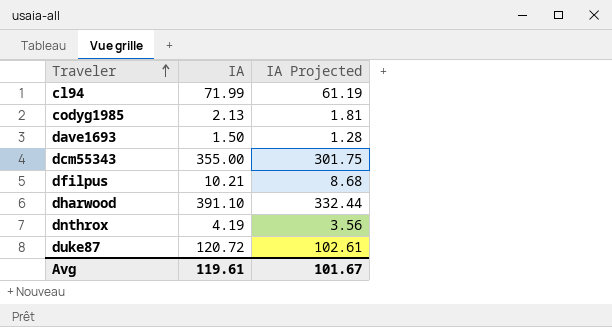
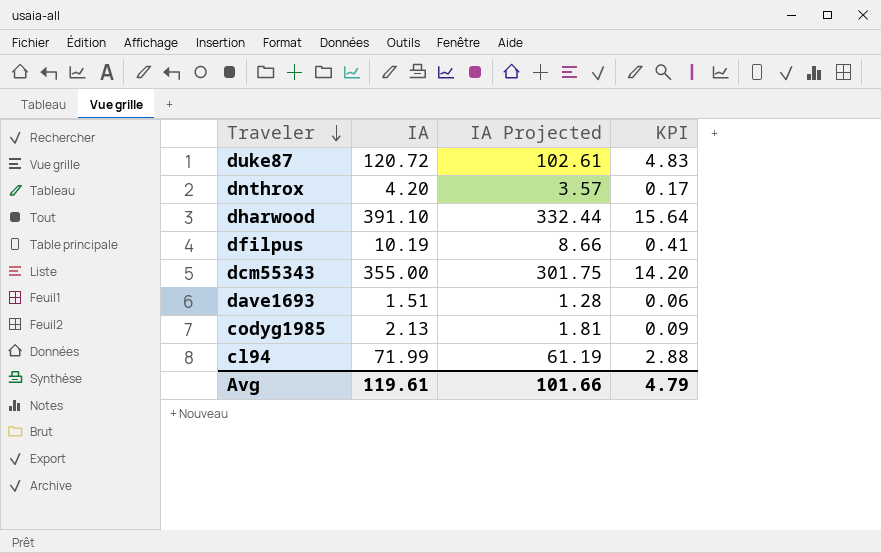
row order: Traveler ascending -> Traveler descending
column KPI | formula: none -> [IA] * 0.04
dnthrox | IA: 4.19 -> 4.20
dnthrox | IA Projected: 3.56 -> 3.57
dfilpus | IA: 10.21 -> 10.19
dfilpus | IA Projected: 8.68 -> 8.66
dave1693 | IA: 1.50 -> 1.51
Avg | IA Projected: 101.67 -> 101.66

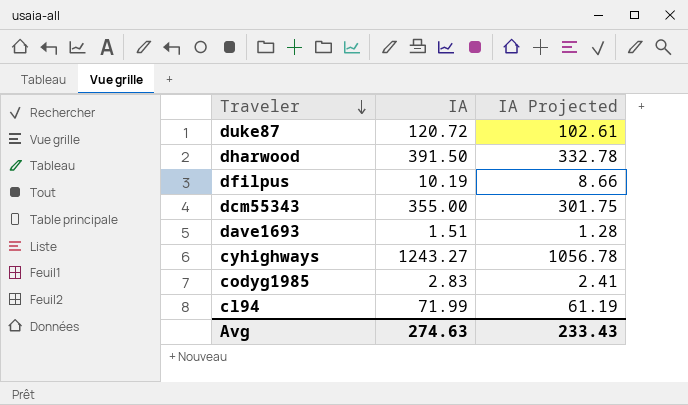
column KPI | formula: [IA] * 0.04 -> none
row dnthrox: 4.20 | 3.57 | 0.17 -> none
dharwood | IA: 391.10 -> 391.50
dharwood | IA Projected: 332.44 -> 332.78
row cyhighways: none -> 1243.27 | 1056.78
codyg1985 | IA: 2.13 -> 2.83
codyg1985 | IA Projected: 1.81 -> 2.41
Avg | IA: 119.61 -> 274.63
Avg | IA Projected: 101.66 -> 233.43

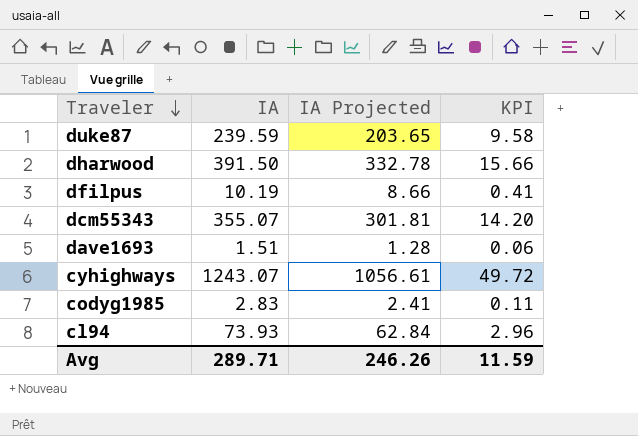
column KPI | formula: none -> [IA] * 0.04
duke87 | IA: 120.72 -> 239.59
duke87 | IA Projected: 102.61 -> 203.65
dcm55343 | IA: 355.00 -> 355.07
dcm55343 | IA Projected: 301.75 -> 301.81
cyhighways | IA: 1243.27 -> 1243.07
cyhighways | IA Projected: 1056.78 -> 1056.61
cl94 | IA: 71.99 -> 73.93
cl94 | IA Projected: 61.19 -> 62.84
Avg | IA: 274.63 -> 289.71
Avg | IA Projected: 233.43 -> 246.26

